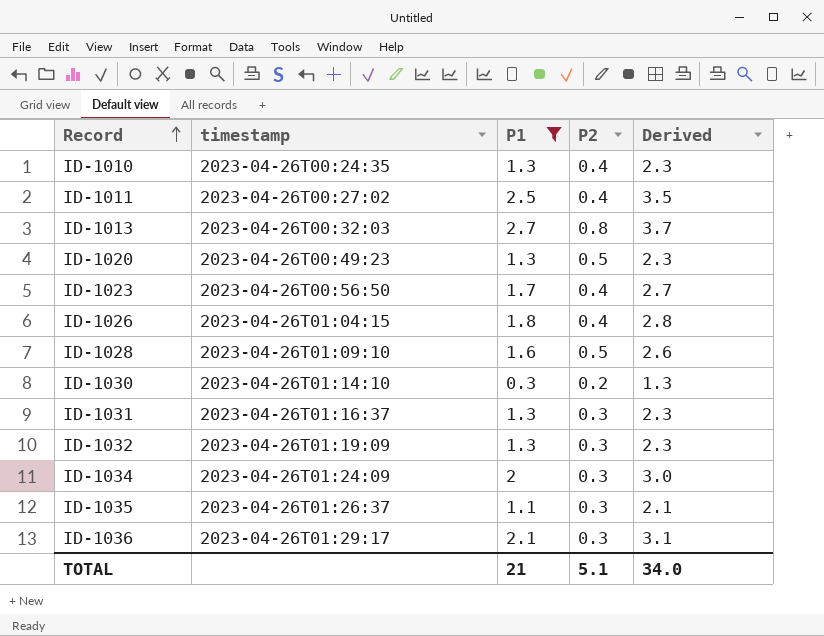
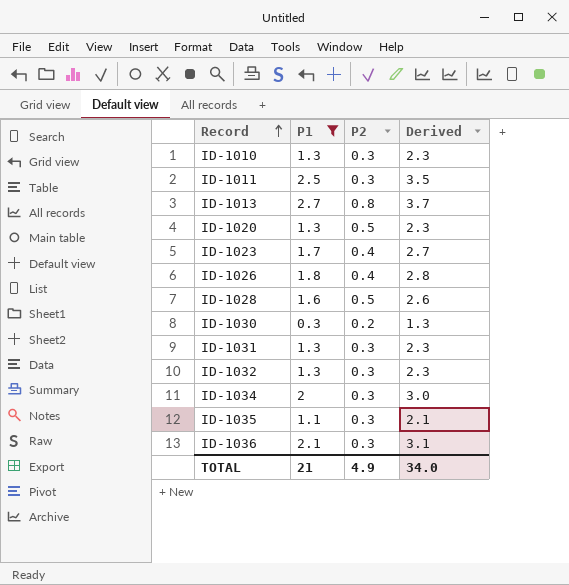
column timestamp | position: 2 -> none
ID-1010 | P2: 0.4 -> 0.3
ID-1011 | P2: 0.4 -> 0.3
TOTAL | P2: 5.1 -> 4.9

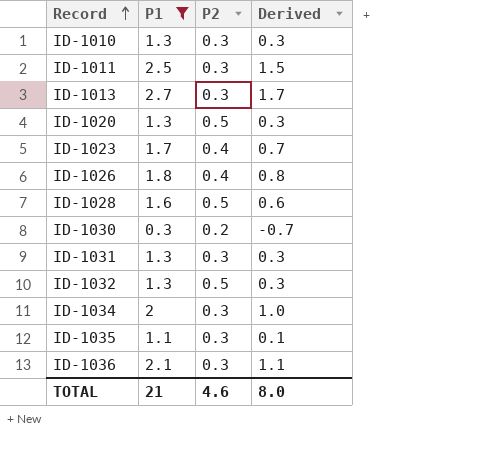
column Derived | formula: [P1] + 1 -> [P1] - 1
ID-1013 | P2: 0.8 -> 0.3
ID-1032 | P2: 0.3 -> 0.5
TOTAL | P2: 4.9 -> 4.6
TOTAL | Derived: 34.0 -> 8.0

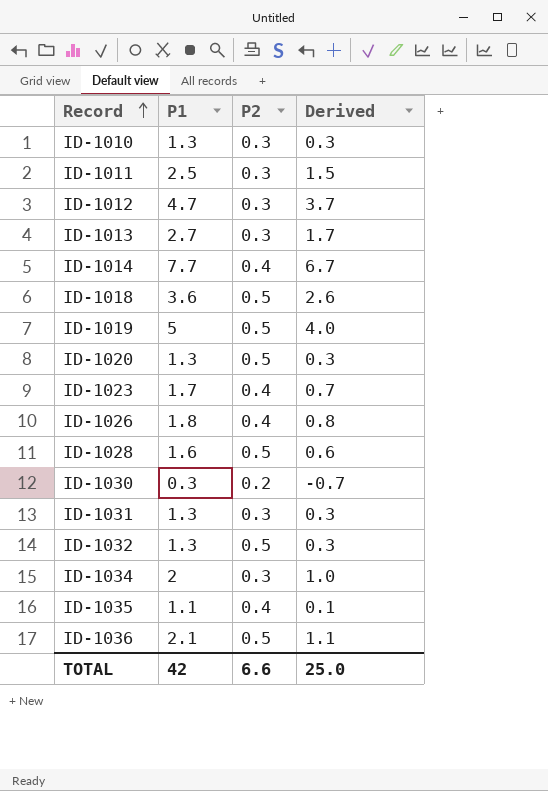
filter: P1 <= 2.7 -> none
ID-1035 | P2: 0.3 -> 0.4
ID-1036 | P2: 0.3 -> 0.5
TOTAL | P1: 21 -> 42
TOTAL | P2: 4.6 -> 6.6
TOTAL | Derived: 8.0 -> 25.0

